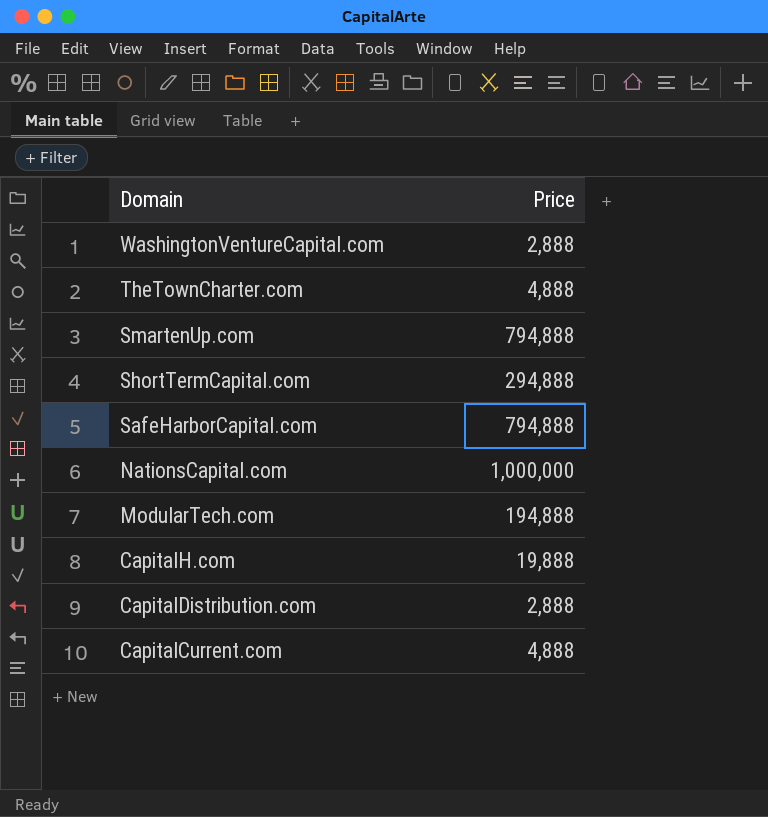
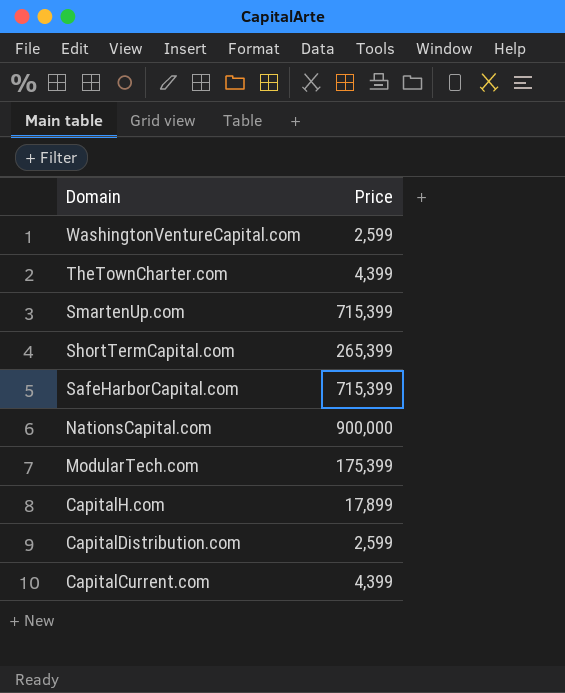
WashingtonVentureCapital.com | Price: 2,888 -> 2,599
TheTownCharter.com | Price: 4,888 -> 4,399
SmartenUp.com | Price: 794,888 -> 715,399
ShortTermCapital.com | Price: 294,888 -> 265,399
SafeHarborCapital.com | Price: 794,888 -> 715,399
NationsCapital.com | Price: 1,000,000 -> 900,000
ModularTech.com | Price: 194,888 -> 175,399
CapitalH.com | Price: 19,888 -> 17,899
CapitalDistribution.com | Price: 2,888 -> 2,599
CapitalCurrent.com | Price: 4,888 -> 4,399

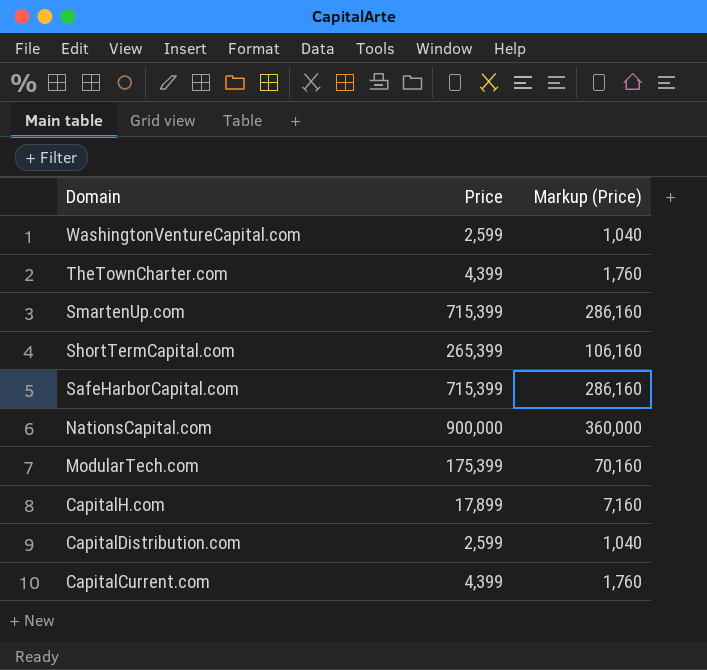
column Markup (Price) | formula: none -> [Price] * 0.4

